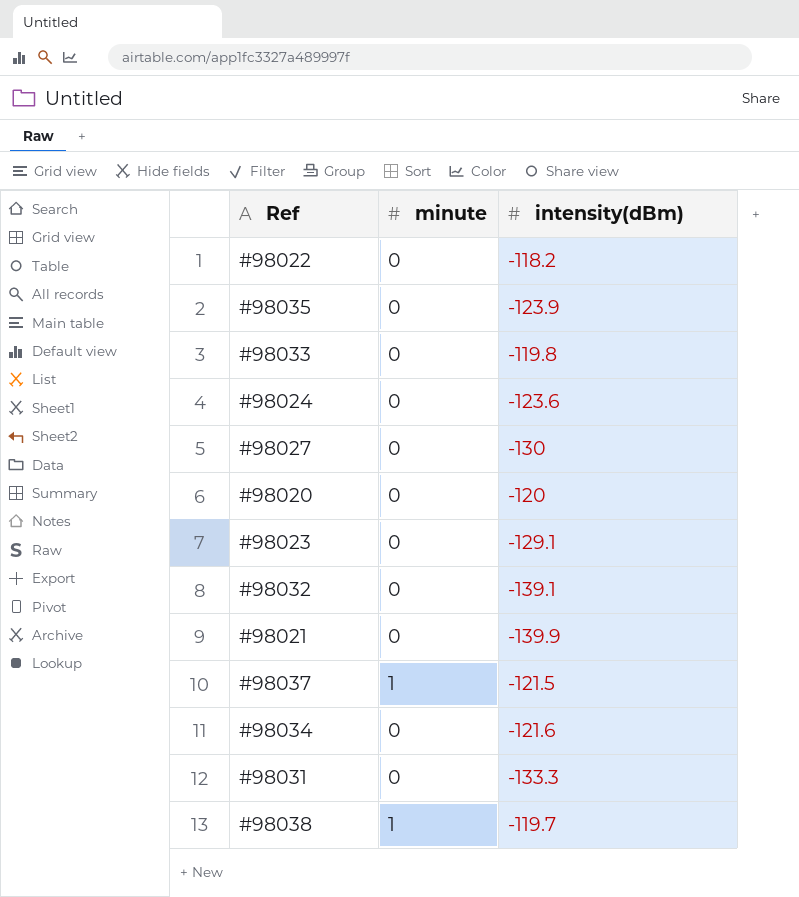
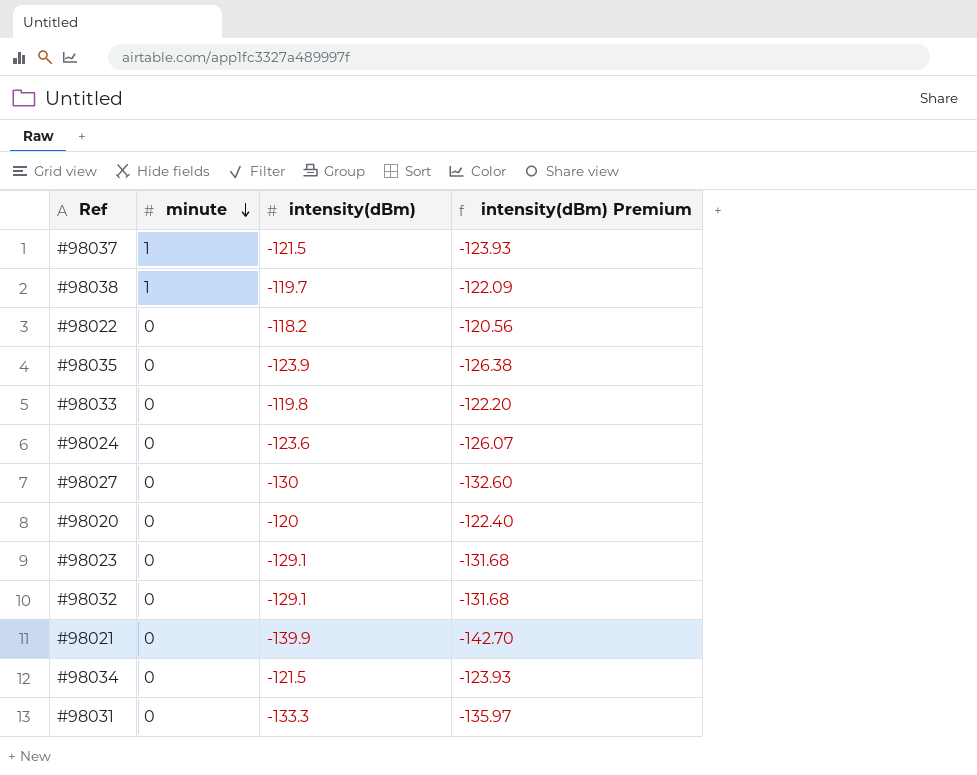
row order: none -> minute descending
column intensity(dBm) Premium | formula: none -> [intensity(dBm)] * 1.02
#98032 | intensity(dBm): -139.1 -> -129.1
#98034 | intensity(dBm): -121.6 -> -121.5

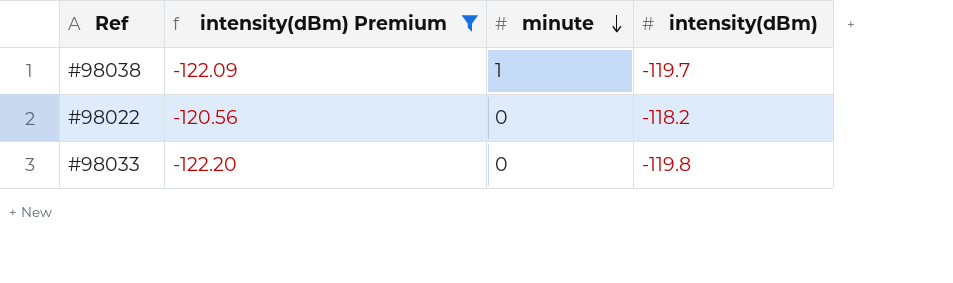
filter: none -> intensity(dBm) Premium >= -122.20
column intensity(dBm) Premium | position: 4 -> 2

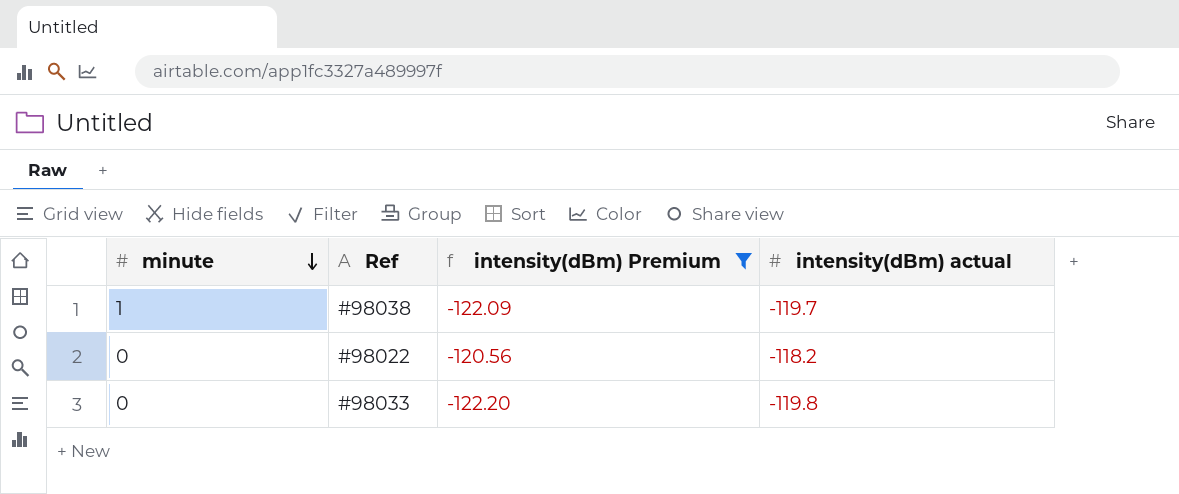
column minute | position: 3 -> 1
column name: intensity(dBm) -> intensity(dBm) actual

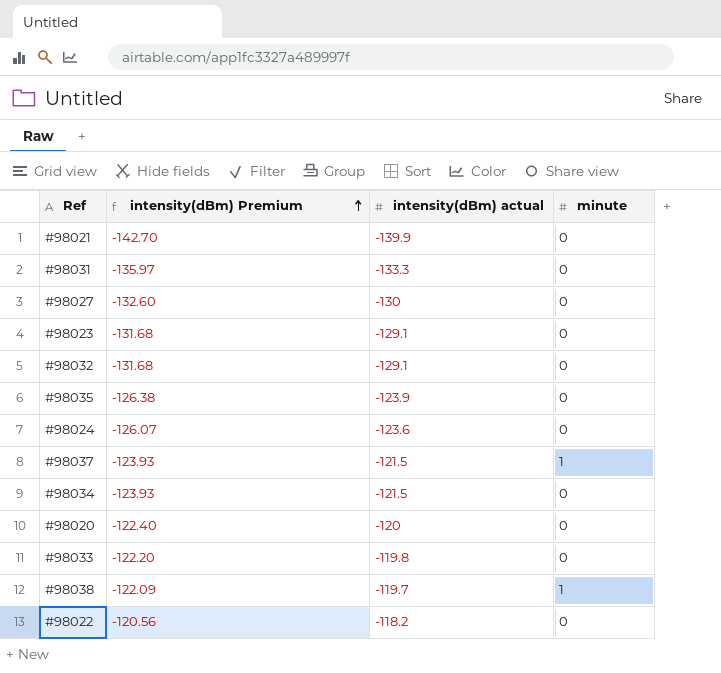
filter: intensity(dBm) Premium >= -122.20 -> none
row order: minute descending -> intensity(dBm) Premium ascending
column minute | position: 1 -> 4

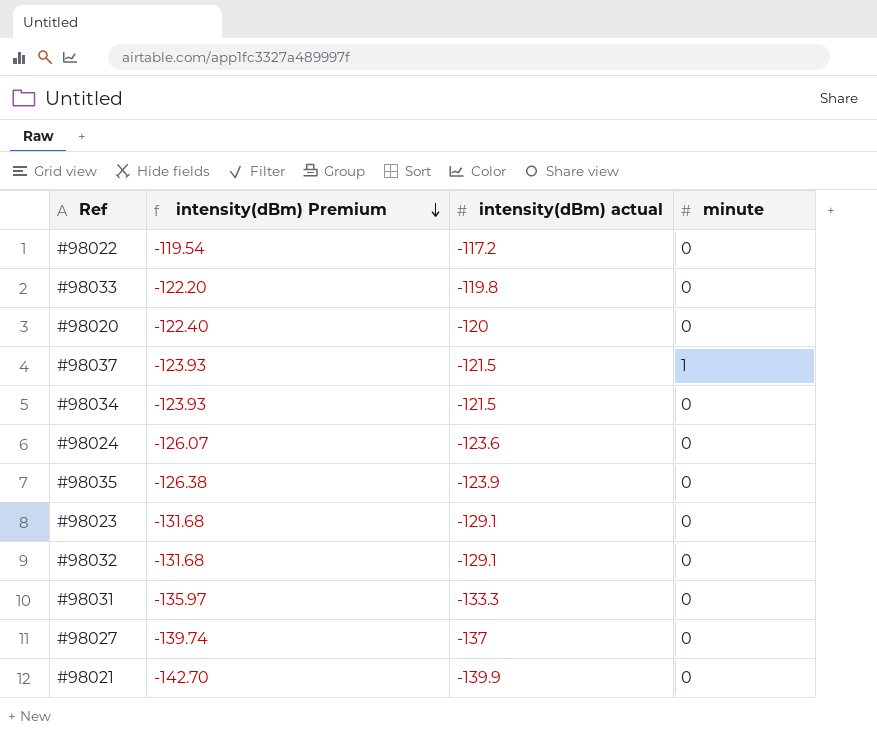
row order: intensity(dBm) Premium ascending -> intensity(dBm) Premium descending
row #98038: -122.09 | -119.7 | 1 -> none
#98022 | intensity(dBm) Premium: -120.56 -> -119.54
#98022 | intensity(dBm) actual: -118.2 -> -117.2
#98027 | intensity(dBm) Premium: -132.60 -> -139.74
#98027 | intensity(dBm) actual: -130 -> -137

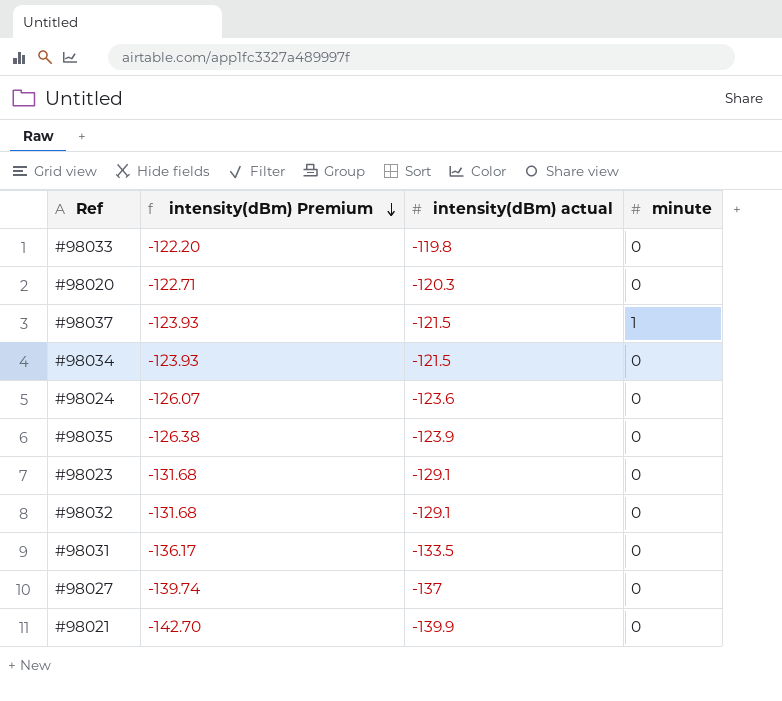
row #98022: -119.54 | -117.2 | 0 -> none
#98020 | intensity(dBm) Premium: -122.40 -> -122.71
#98020 | intensity(dBm) actual: -120 -> -120.3
#98031 | intensity(dBm) Premium: -135.97 -> -136.17
#98031 | intensity(dBm) actual: -133.3 -> -133.5

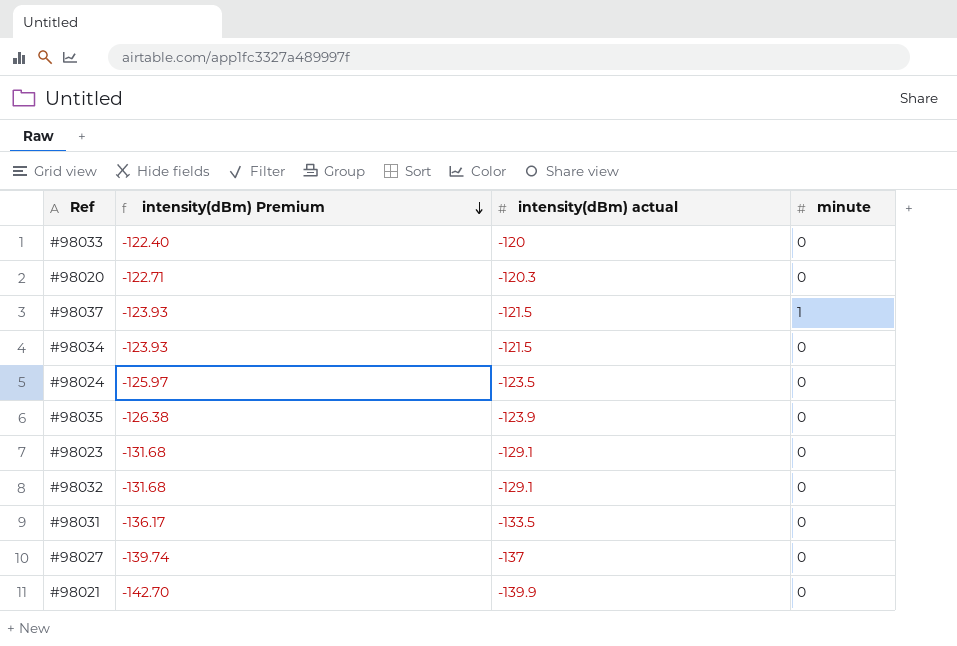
#98033 | intensity(dBm) Premium: -122.20 -> -122.40
#98033 | intensity(dBm) actual: -119.8 -> -120
#98024 | intensity(dBm) Premium: -126.07 -> -125.97
#98024 | intensity(dBm) actual: -123.6 -> -123.5

